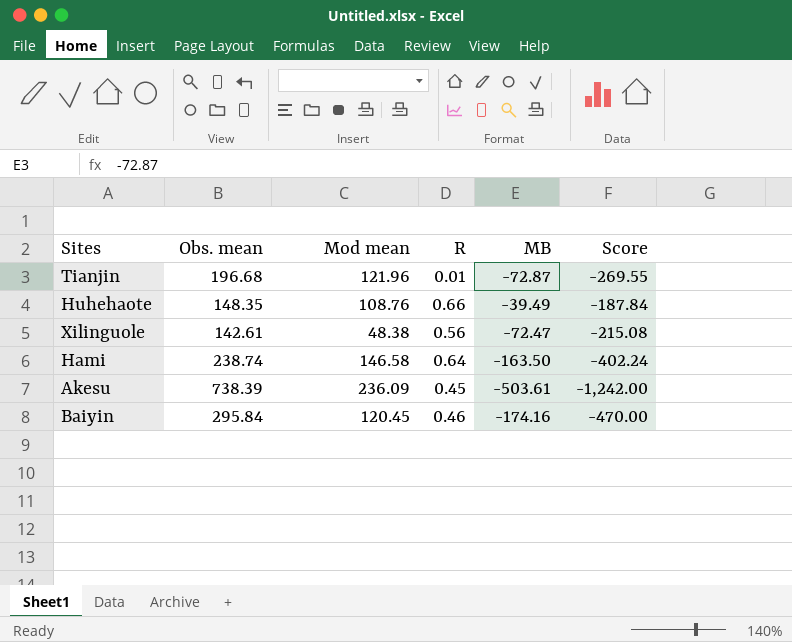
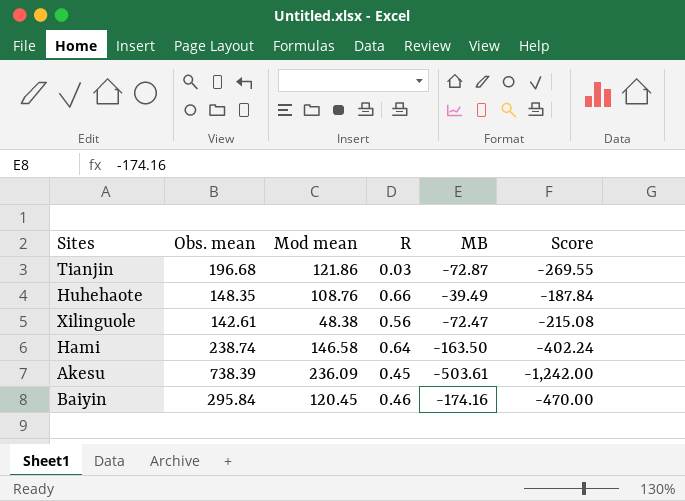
Tianjin | Mod mean: 121.96 -> 121.86
Tianjin | R: 0.01 -> 0.03

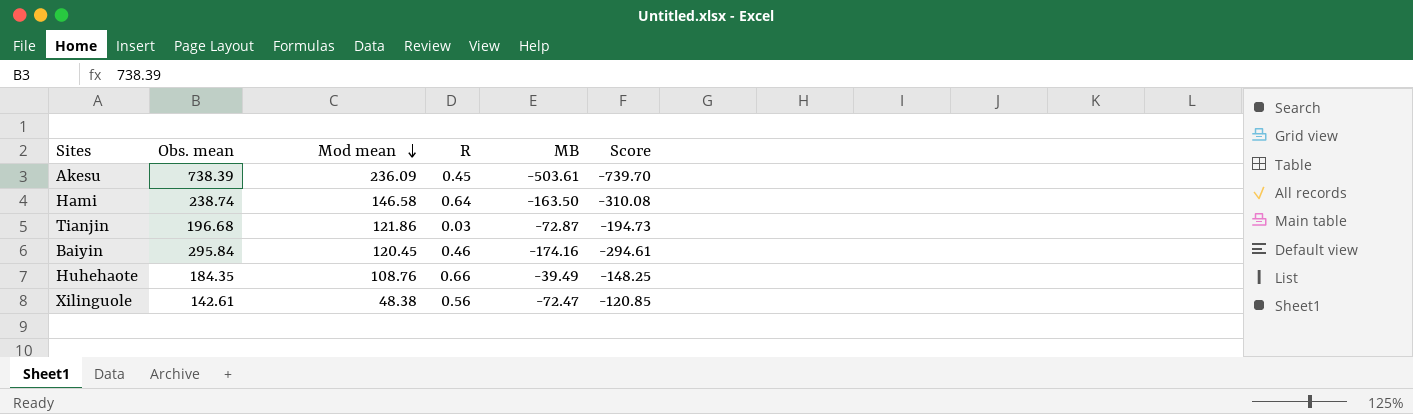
row order: none -> Mod mean descending
column Score | formula: [MB] - [Obs. mean] -> [MB] - [Mod mean]
Huhehaote | Obs. mean: 148.35 -> 184.35

